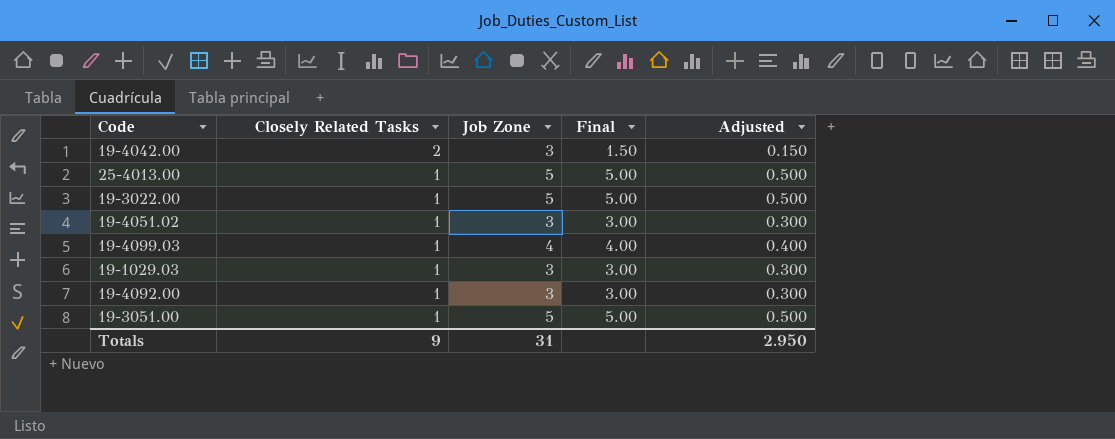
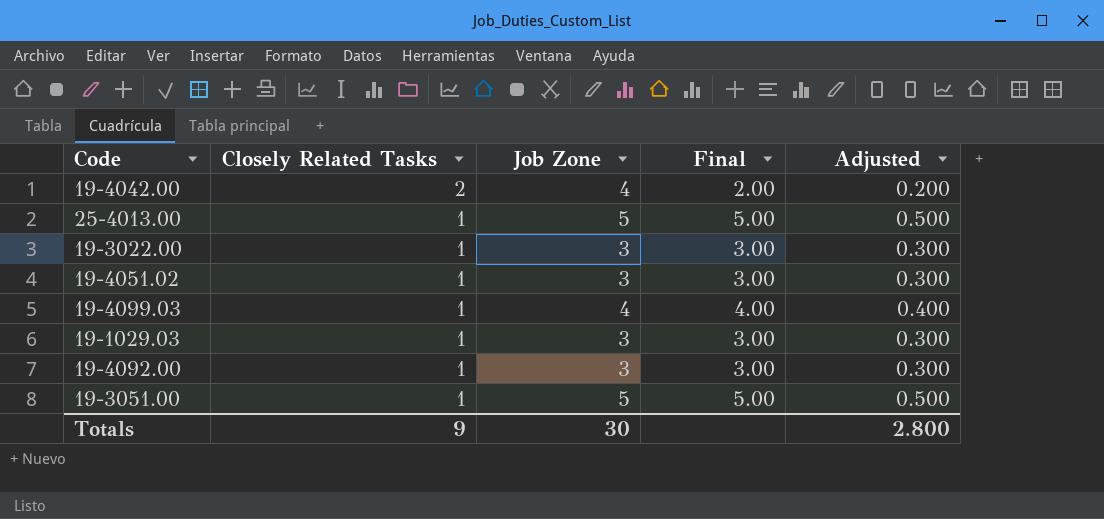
19-4042.00 | Job Zone: 3 -> 4
19-4042.00 | Final: 1.50 -> 2.00
19-4042.00 | Adjusted: 0.150 -> 0.200
19-3022.00 | Job Zone: 5 -> 3
19-3022.00 | Final: 5.00 -> 3.00
19-3022.00 | Adjusted: 0.500 -> 0.300
Totals | Job Zone: 31 -> 30
Totals | Adjusted: 2.950 -> 2.800

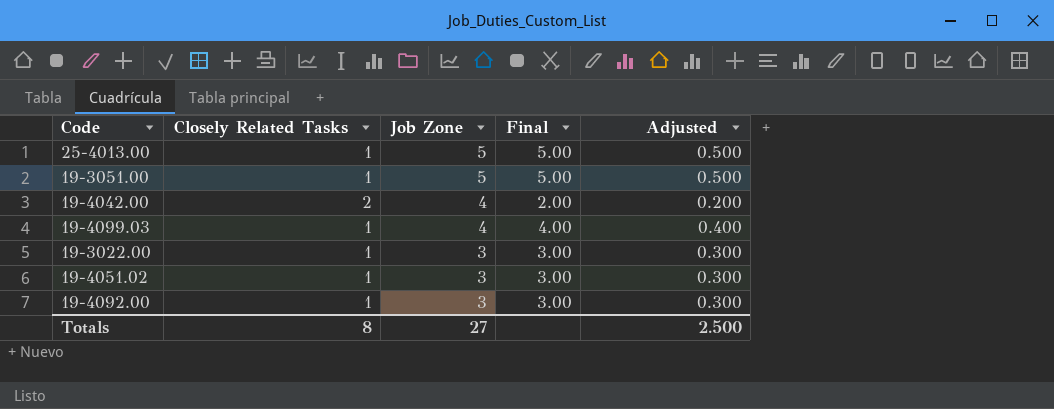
row order: Closely Related Tasks descending -> Job Zone descending
row 19-1029.03: 1 | 3 | 3.00 | 0.300 -> none
Totals | Closely Related Tasks: 9 -> 8
Totals | Job Zone: 30 -> 27
Totals | Adjusted: 2.800 -> 2.500

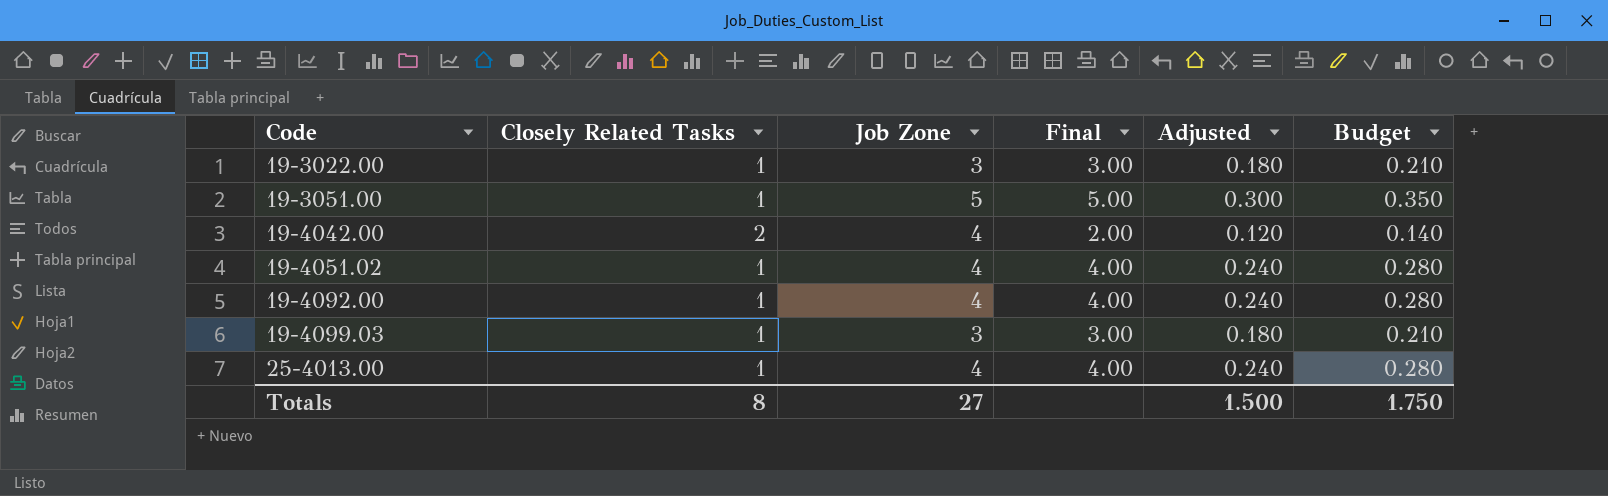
row order: Job Zone descending -> Code ascending
column Adjusted | formula: [Final] * 0.1 -> [Final] * 0.06
column Budget | formula: none -> [Final] * 0.07
19-4051.02 | Job Zone: 3 -> 4
19-4051.02 | Final: 3.00 -> 4.00
19-4092.00 | Job Zone: 3 -> 4
19-4092.00 | Final: 3.00 -> 4.00
19-4099.03 | Job Zone: 4 -> 3
19-4099.03 | Final: 4.00 -> 3.00
25-4013.00 | Job Zone: 5 -> 4
25-4013.00 | Final: 5.00 -> 4.00
Totals | Adjusted: 2.500 -> 1.500

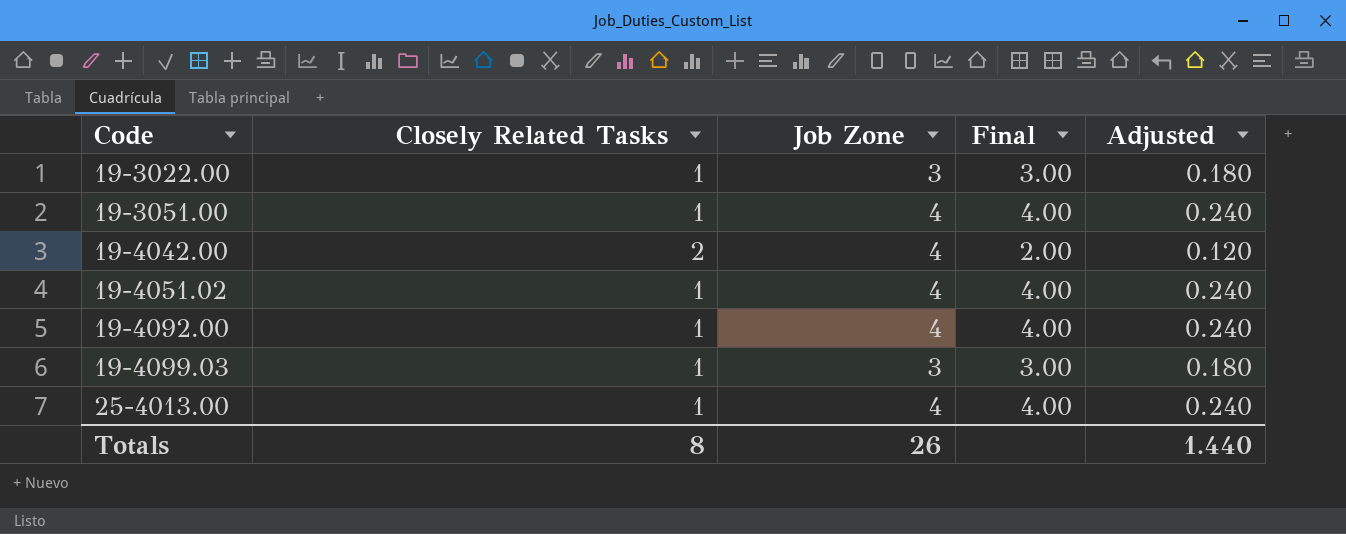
column Budget | formula: [Final] * 0.07 -> none
19-3051.00 | Job Zone: 5 -> 4
19-3051.00 | Final: 5.00 -> 4.00
19-3051.00 | Adjusted: 0.300 -> 0.240
Totals | Job Zone: 27 -> 26
Totals | Adjusted: 1.500 -> 1.440

